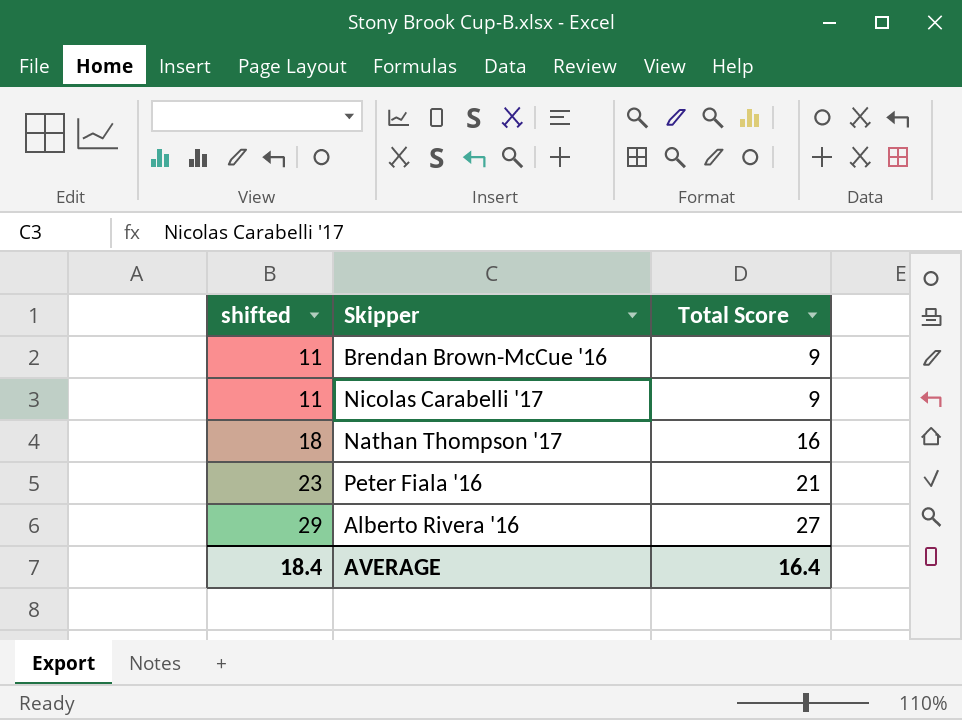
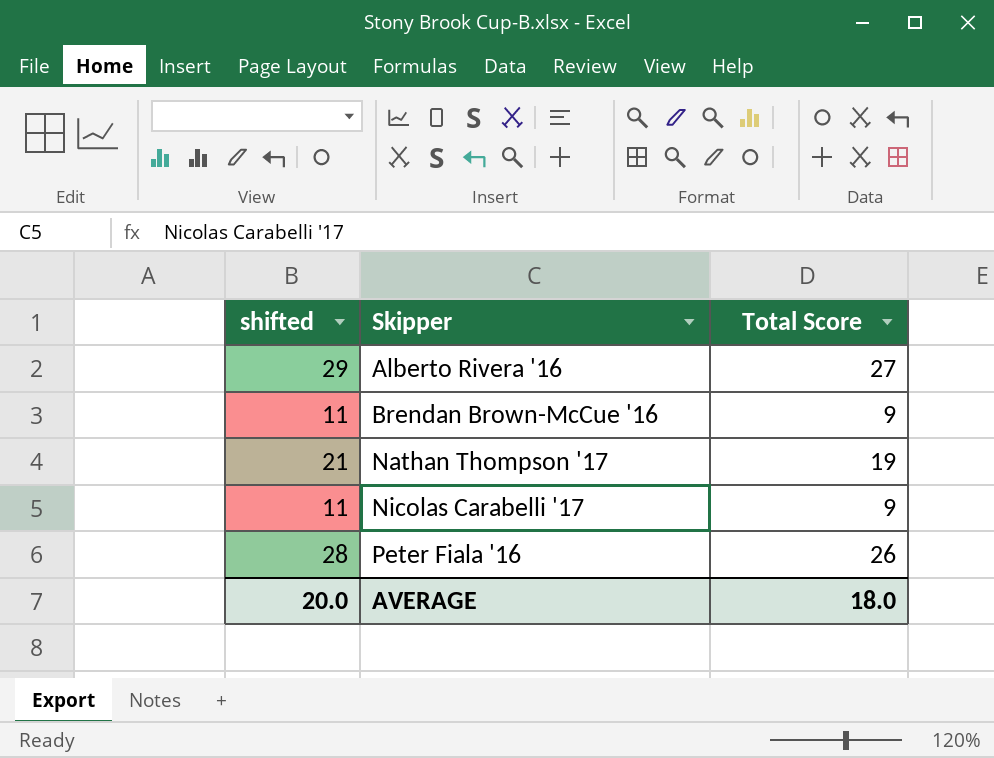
row order: shifted ascending -> Skipper ascending
Nathan Thompson '17 | shifted: 18 -> 21
Nathan Thompson '17 | Total Score: 16 -> 19
Peter Fiala '16 | shifted: 23 -> 28
Peter Fiala '16 | Total Score: 21 -> 26
AVERAGE | shifted: 18.4 -> 20.0
AVERAGE | Total Score: 16.4 -> 18.0

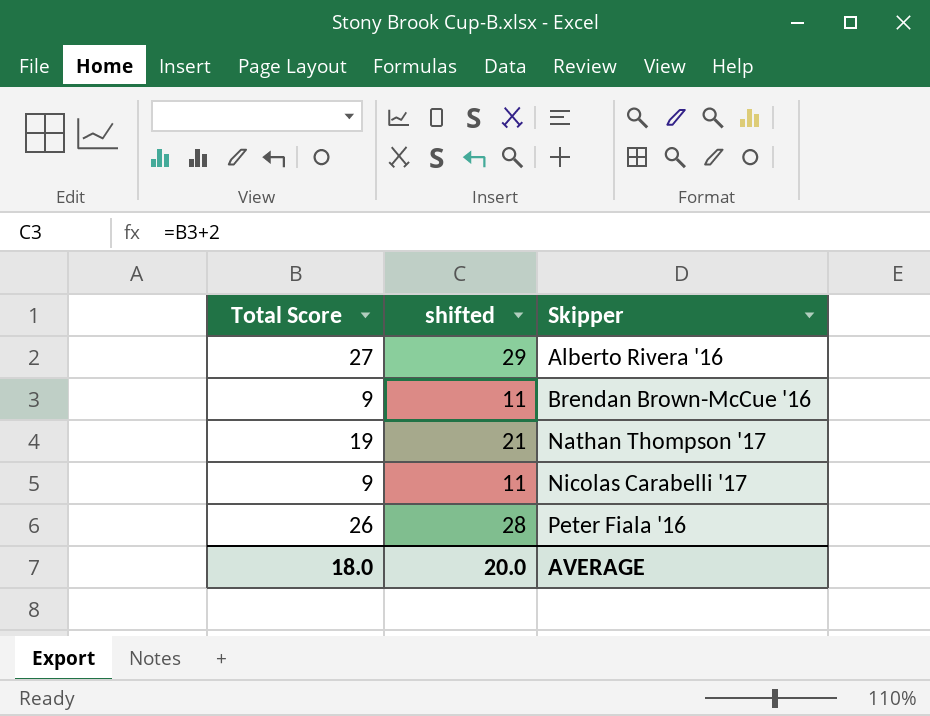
column Total Score | position: 3 -> 1

